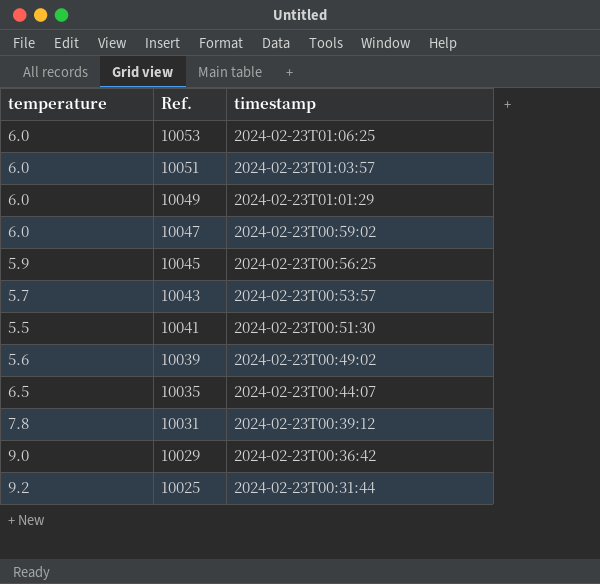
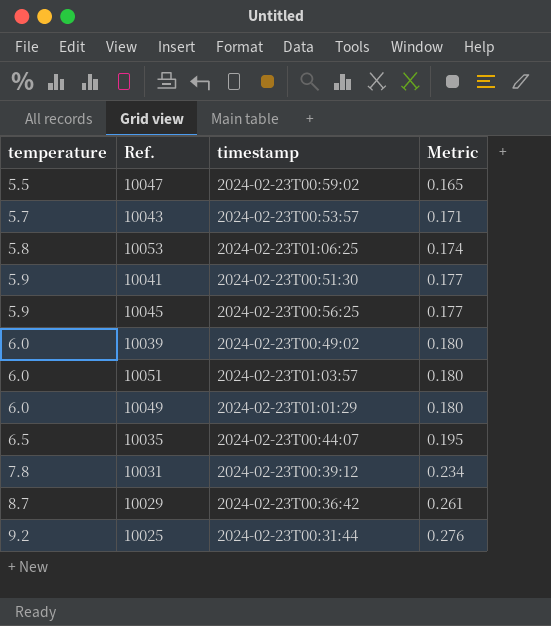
row order: Ref. descending -> temperature ascending
column Metric | formula: none -> [temperature] * 0.03
10047 | temperature: 6.0 -> 5.5
10053 | temperature: 6.0 -> 5.8
10041 | temperature: 5.5 -> 5.9
10039 | temperature: 5.6 -> 6.0
10029 | temperature: 9.0 -> 8.7

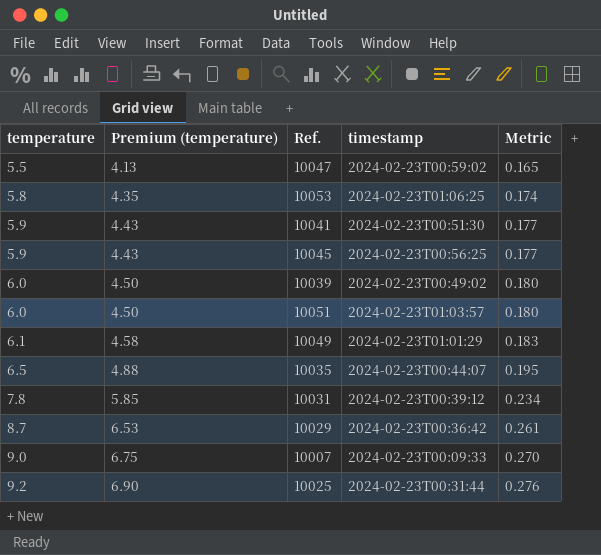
column Premium (temperature) | formula: none -> [temperature] * 0.75
row 10043: 5.7 | 2024-02-23T00:53:57 | 0.171 -> none
10049 | temperature: 6.0 -> 6.1
10049 | Metric: 0.180 -> 0.183
row 10007: none -> 9.0 | 6.75 | 2024-02-23T00:09:33 | 0.270

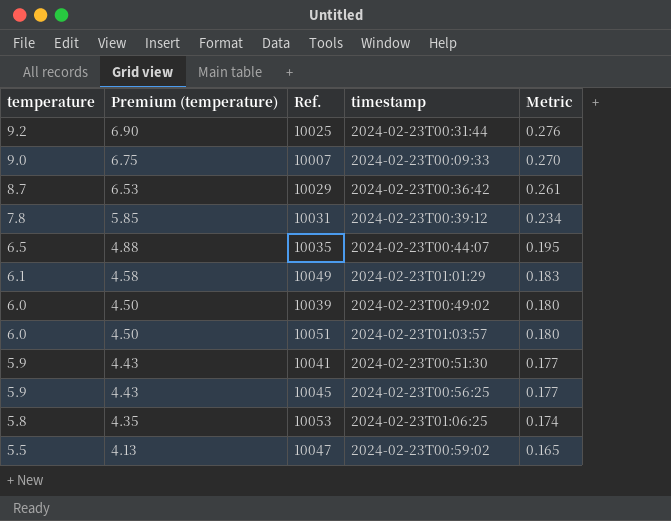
row order: temperature ascending -> temperature descending

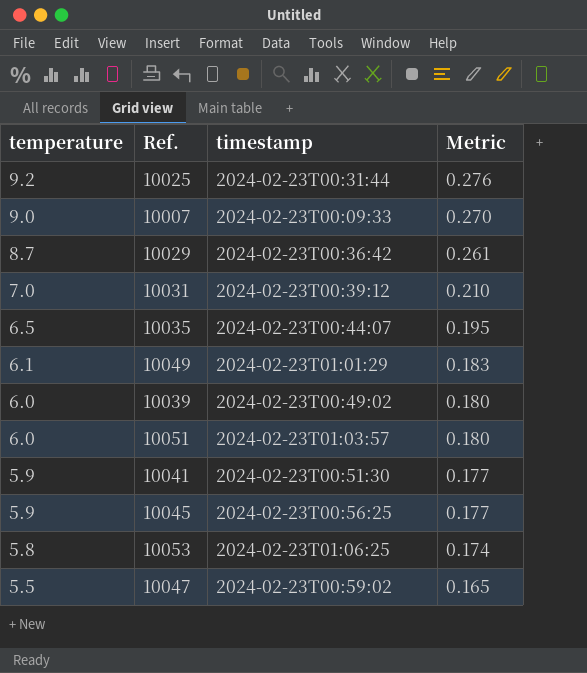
column Premium (temperature) | formula: [temperature] * 0.75 -> none
10031 | temperature: 7.8 -> 7.0
10031 | Metric: 0.234 -> 0.210

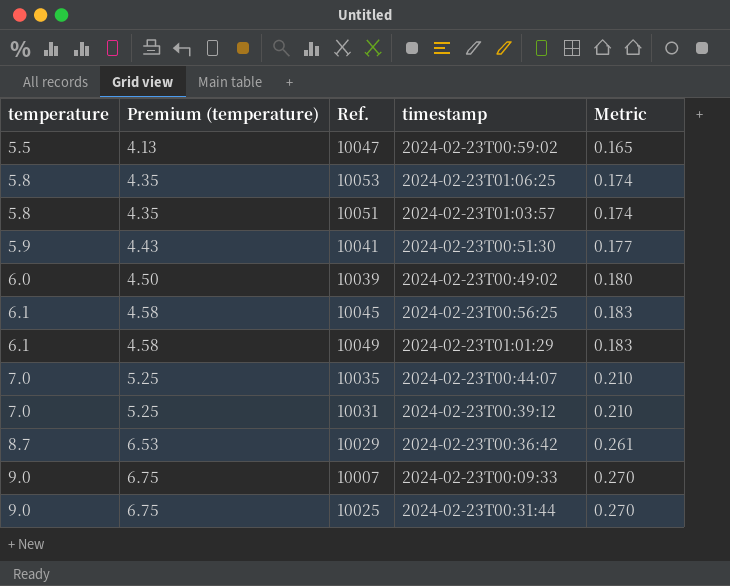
row order: temperature descending -> temperature ascending
column Premium (temperature) | formula: none -> [temperature] * 0.75
10051 | temperature: 6.0 -> 5.8
10051 | Metric: 0.180 -> 0.174
10045 | temperature: 5.9 -> 6.1
10045 | Metric: 0.177 -> 0.183
10035 | temperature: 6.5 -> 7.0
10035 | Metric: 0.195 -> 0.210
10025 | temperature: 9.2 -> 9.0
10025 | Metric: 0.276 -> 0.270

